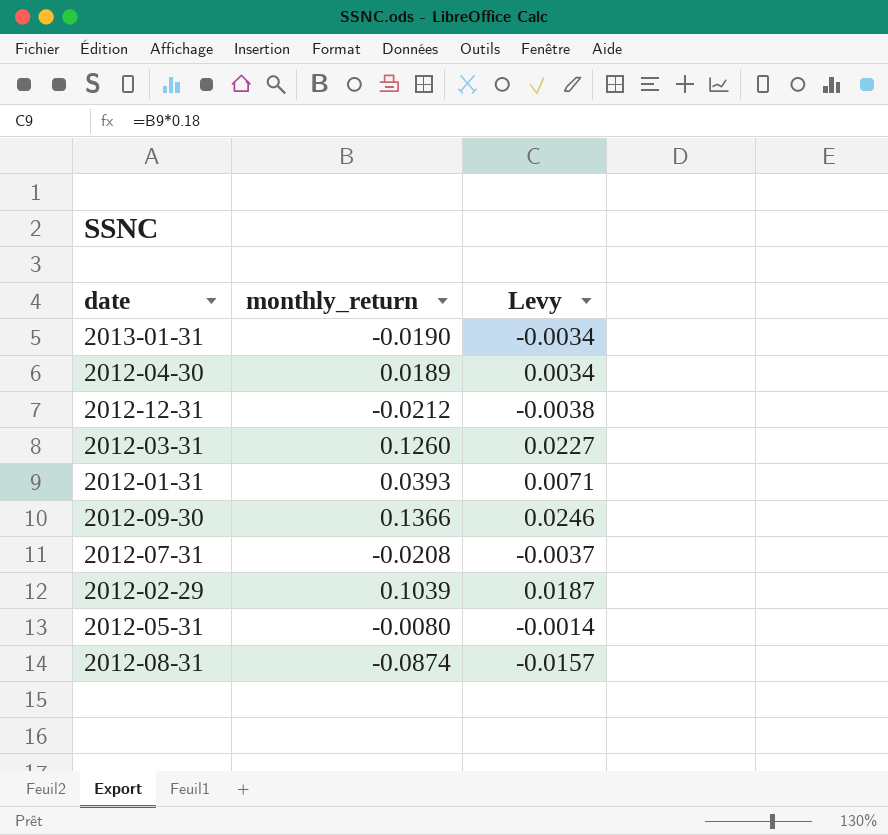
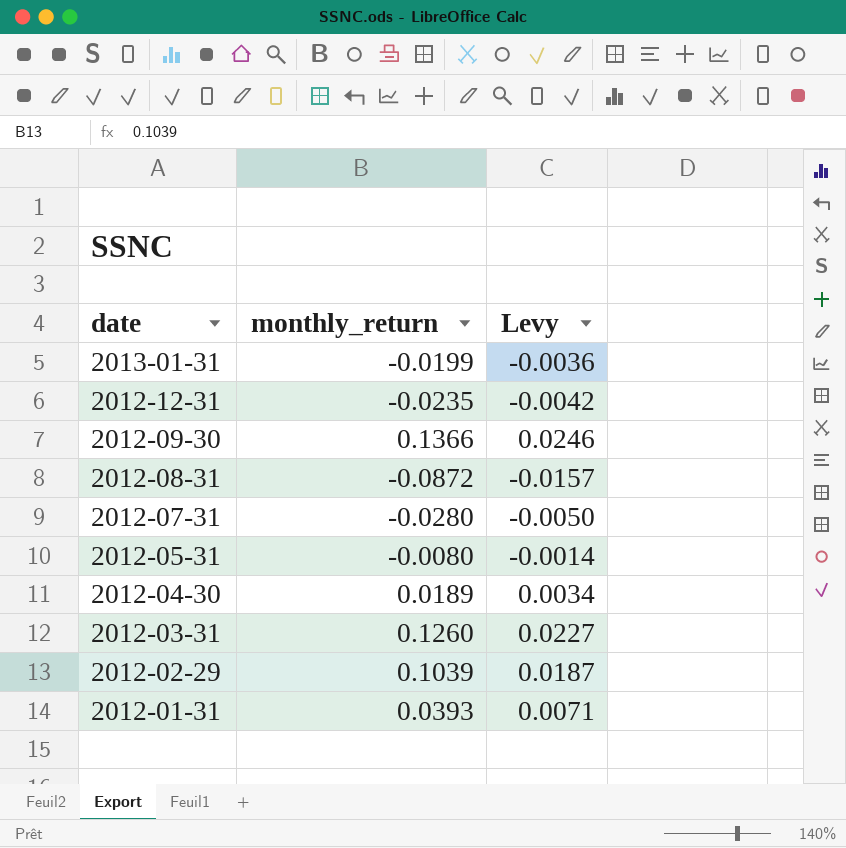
row order: none -> date descending
2013-01-31 | monthly_return: -0.0190 -> -0.0199
2013-01-31 | Levy: -0.0034 -> -0.0036
2012-12-31 | monthly_return: -0.0212 -> -0.0235
2012-12-31 | Levy: -0.0038 -> -0.0042
2012-08-31 | monthly_return: -0.0874 -> -0.0872
2012-07-31 | monthly_return: -0.0208 -> -0.0280
2012-07-31 | Levy: -0.0037 -> -0.0050

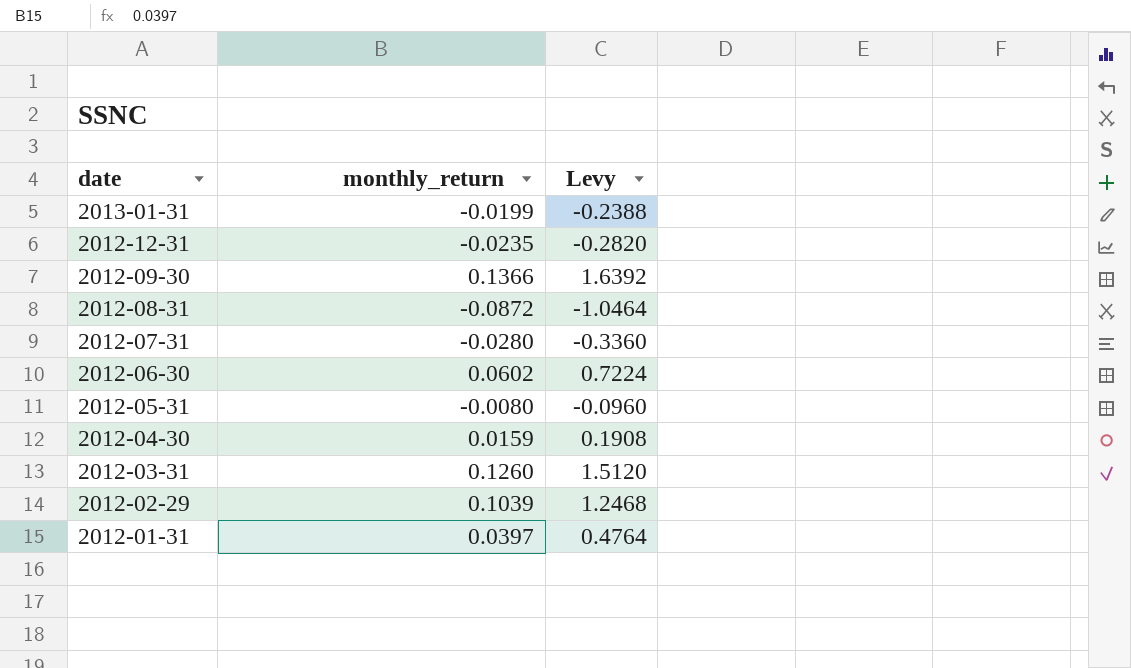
column Levy | formula: [monthly_return] * 0.18 -> [monthly_return] * 12
row 2012-06-30: none -> 0.0602 | 0.7224
2012-04-30 | monthly_return: 0.0189 -> 0.0159
2012-01-31 | monthly_return: 0.0393 -> 0.0397

